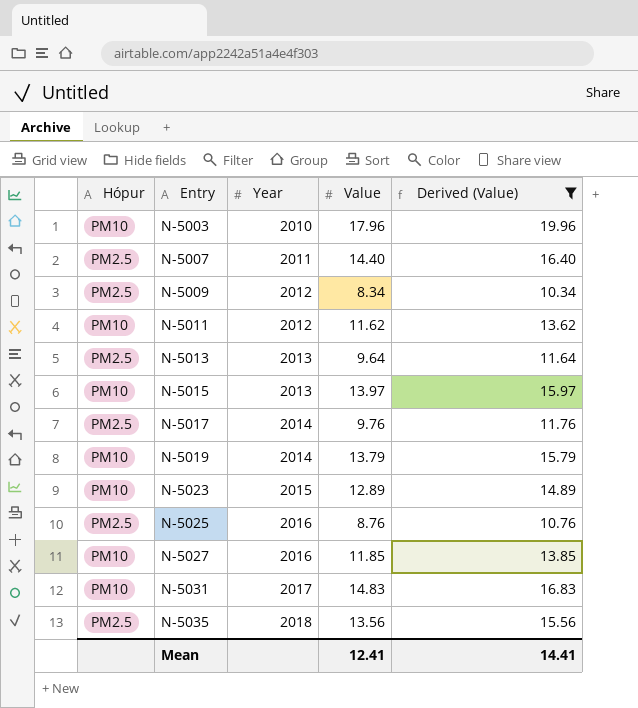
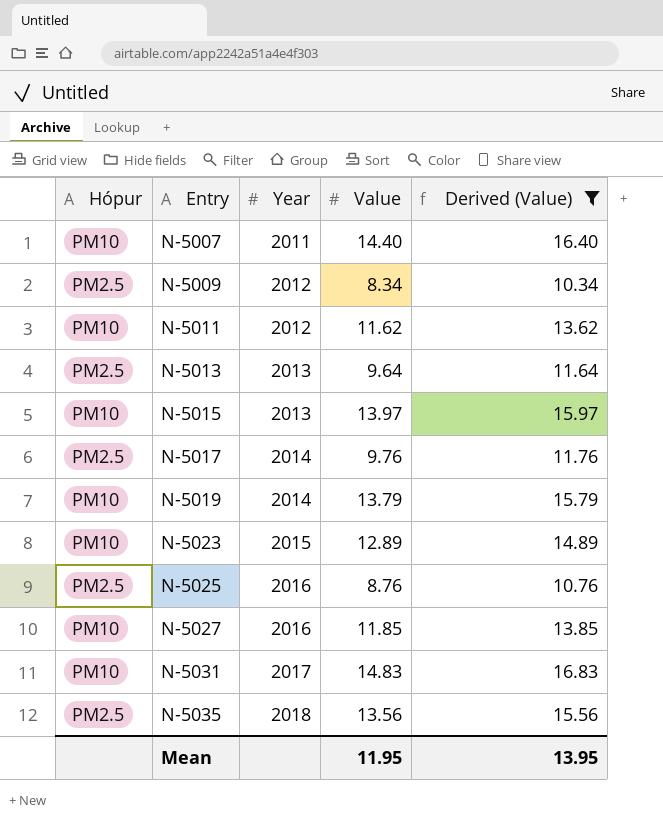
row N-5003: PM10 | 2010 | 17.96 | 19.96 -> none
N-5007 | Hópur: PM2.5 -> PM10
Mean | Value: 12.41 -> 11.95
Mean | Derived (Value): 14.41 -> 13.95

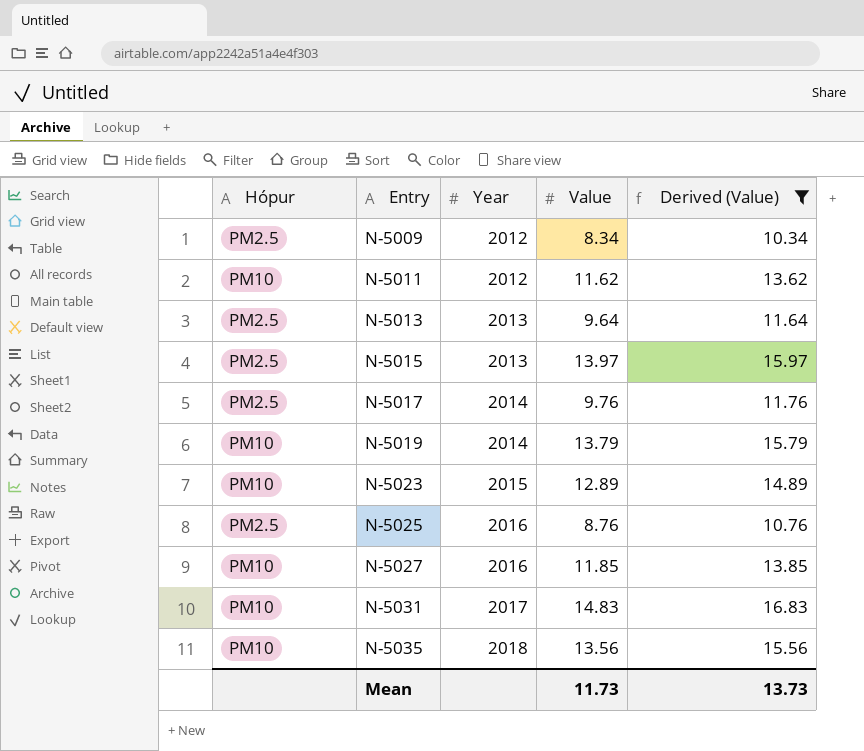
row N-5007: PM10 | 2011 | 14.40 | 16.40 -> none
N-5015 | Hópur: PM10 -> PM2.5
N-5035 | Hópur: PM2.5 -> PM10
Mean | Value: 11.95 -> 11.73
Mean | Derived (Value): 13.95 -> 13.73

